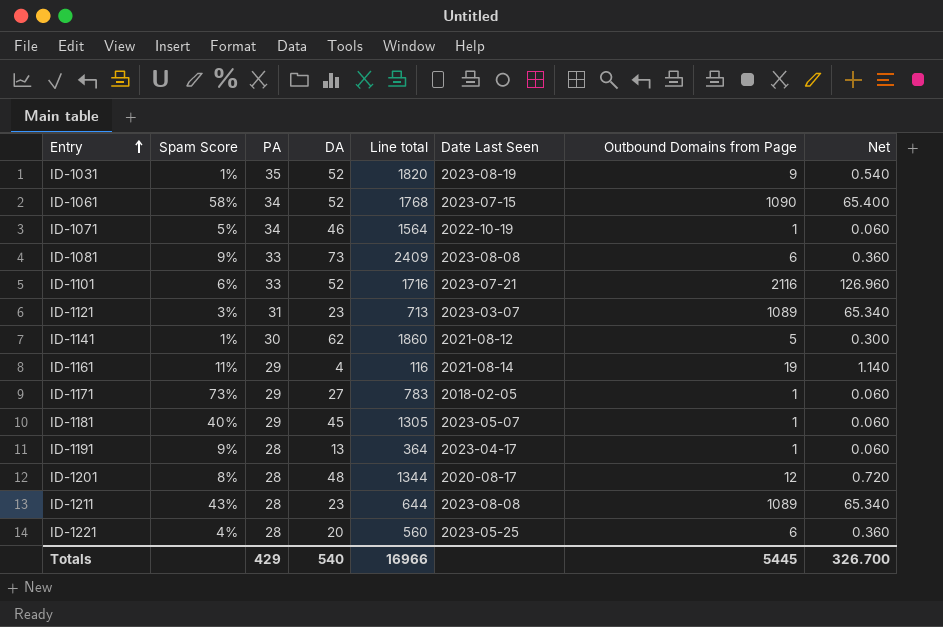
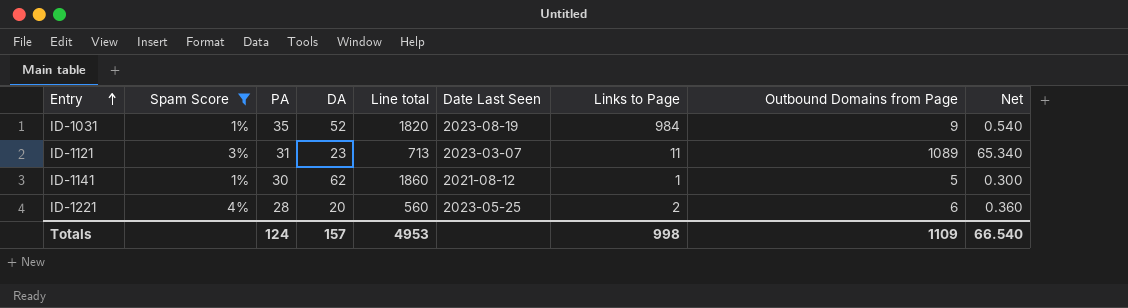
filter: none -> Spam Score <= 4%
column Links to Page | position: none -> 7
Totals | PA: 429 -> 124
Totals | DA: 540 -> 157
Totals | Line total: 16966 -> 4953
Totals | Outbound Domains from Page: 5445 -> 1109
Totals | Net: 326.700 -> 66.540

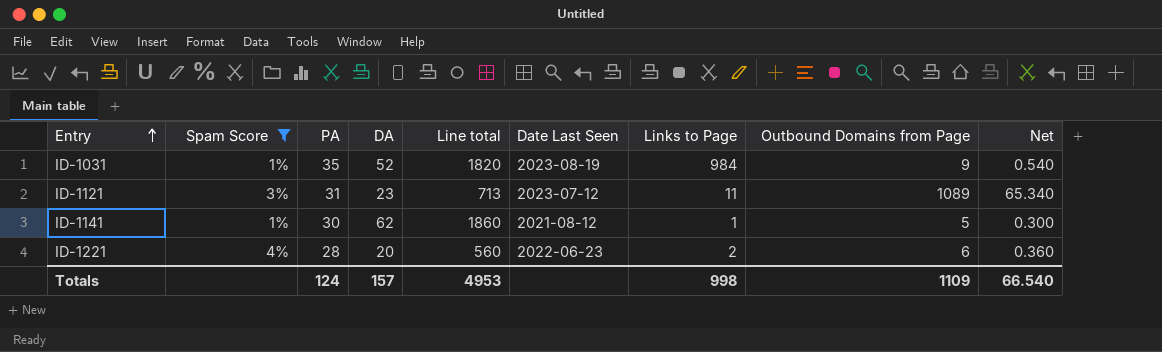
ID-1121 | Date Last Seen: 2023-03-07 -> 2023-07-12
ID-1221 | Date Last Seen: 2023-05-25 -> 2022-06-23

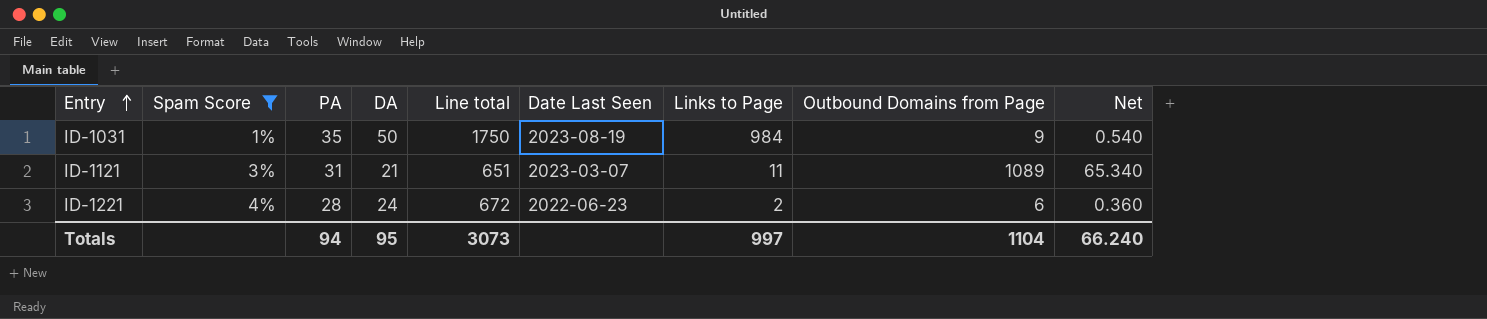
row ID-1141: 1% | 30 | 62 | 1860 | 2021-08-12 | 1 | 5 | 0.300 -> none
ID-1031 | DA: 52 -> 50
ID-1031 | Line total: 1820 -> 1750
ID-1121 | DA: 23 -> 21
ID-1121 | Line total: 713 -> 651
ID-1121 | Date Last Seen: 2023-07-12 -> 2023-03-07
ID-1221 | DA: 20 -> 24
ID-1221 | Line total: 560 -> 672
Totals | PA: 124 -> 94
Totals | DA: 157 -> 95
Totals | Line total: 4953 -> 3073
Totals | Links to Page: 998 -> 997
Totals | Outbound Domains from Page: 1109 -> 1104
Totals | Net: 66.540 -> 66.240

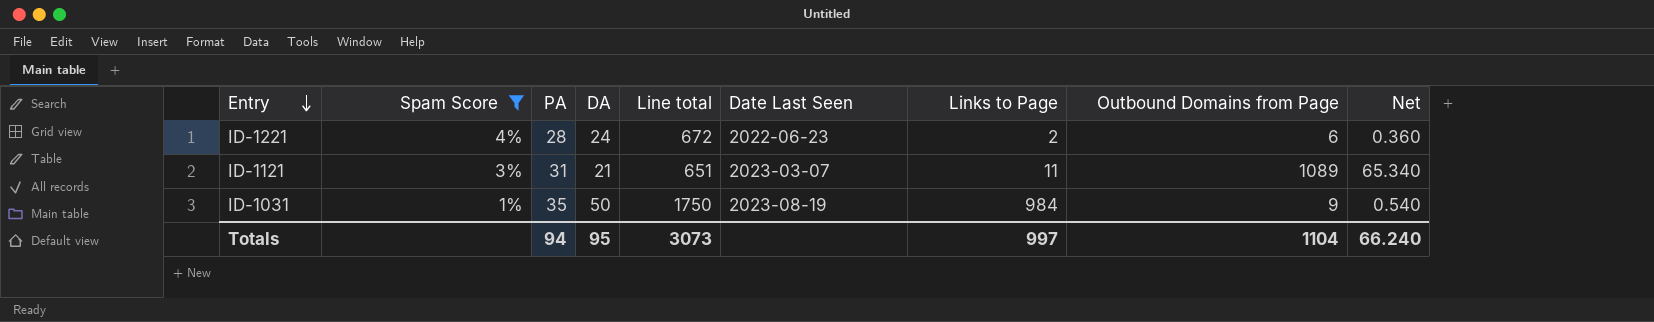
row order: Entry ascending -> Entry descending

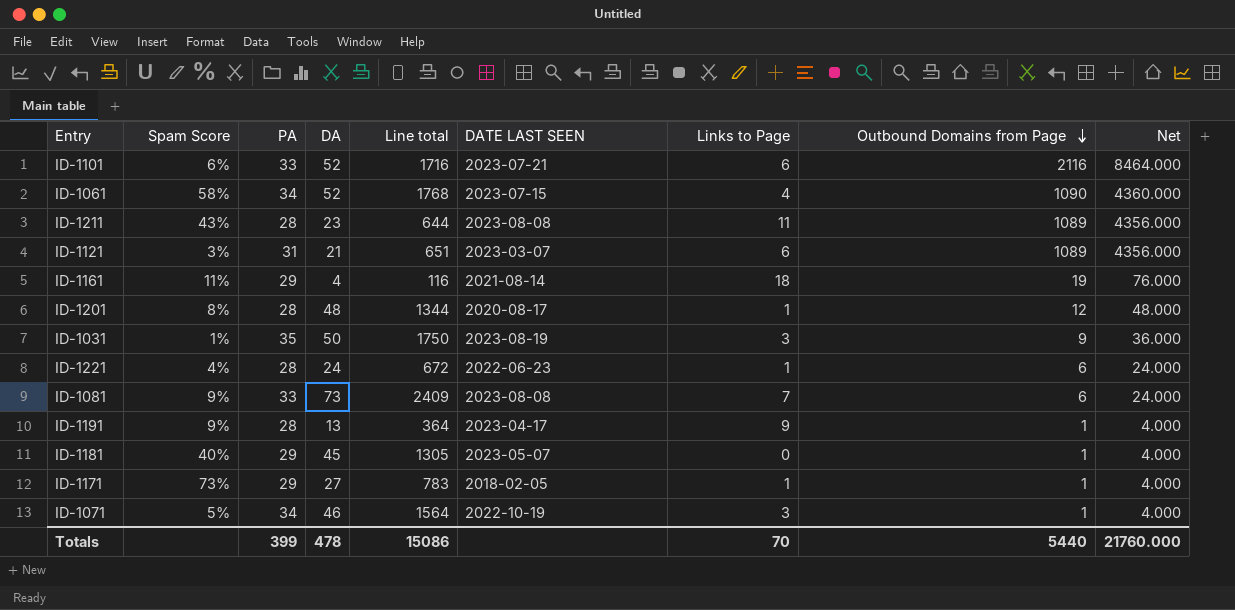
filter: Spam Score <= 4% -> none
row order: Entry descending -> Outbound Domains from Page descending
column name: Date Last Seen -> DATE LAST SEEN
column Net | formula: [Outbound Domains from Page] * 0.06 -> [Outbound Domains from Page] * 4
ID-1121 | Links to Page: 11 -> 6
ID-1031 | Links to Page: 984 -> 3
ID-1221 | Links to Page: 2 -> 1
Totals | PA: 94 -> 399
Totals | DA: 95 -> 478
Totals | Line total: 3073 -> 15086
Totals | Links to Page: 997 -> 70
Totals | Outbound Domains from Page: 1104 -> 5440
Totals | Net: 66.240 -> 21760.000

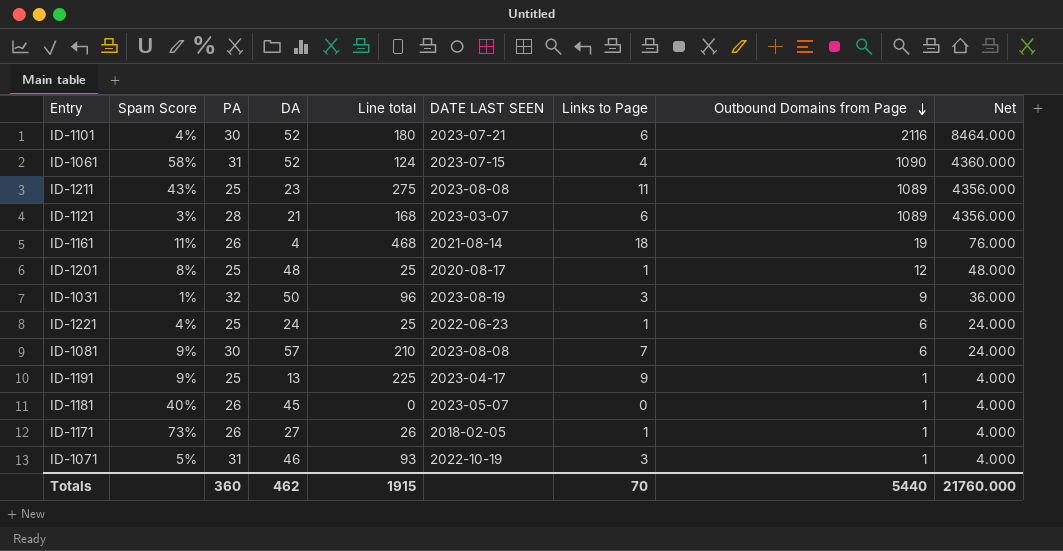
column Line total | formula: [PA] * [DA] -> [PA] * [Links to Page]
ID-1101 | Spam Score: 6% -> 4%
ID-1101 | PA: 33 -> 30
ID-1061 | PA: 34 -> 31
ID-1211 | PA: 28 -> 25
ID-1121 | PA: 31 -> 28
ID-1161 | PA: 29 -> 26
ID-1201 | PA: 28 -> 25
ID-1031 | PA: 35 -> 32
ID-1221 | PA: 28 -> 25
ID-1081 | PA: 33 -> 30
ID-1081 | DA: 73 -> 57
ID-1191 | PA: 28 -> 25
ID-1181 | PA: 29 -> 26
ID-1171 | PA: 29 -> 26
ID-1071 | PA: 34 -> 31
Totals | PA: 399 -> 360
Totals | DA: 478 -> 462
Totals | Line total: 15086 -> 1915

